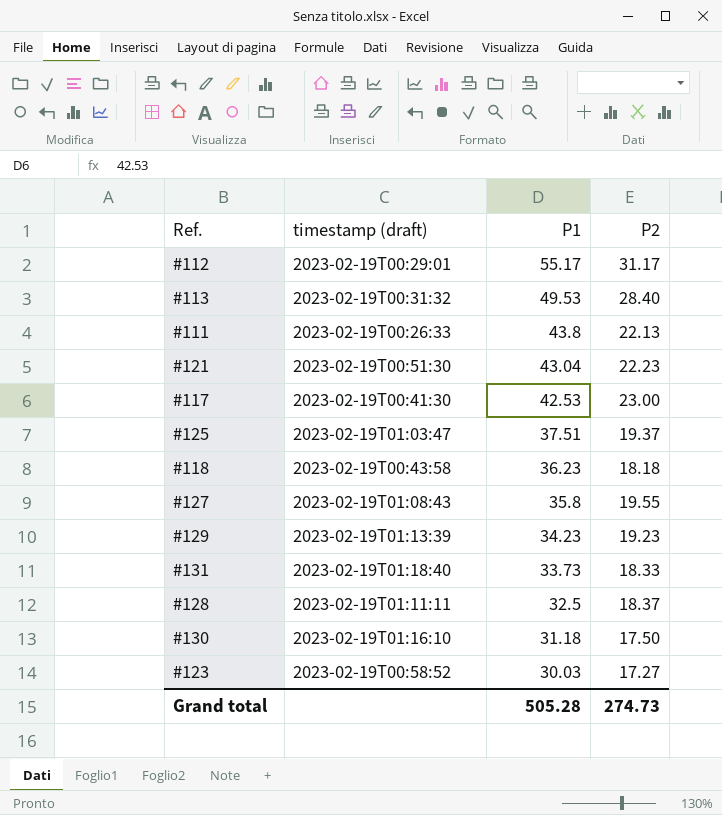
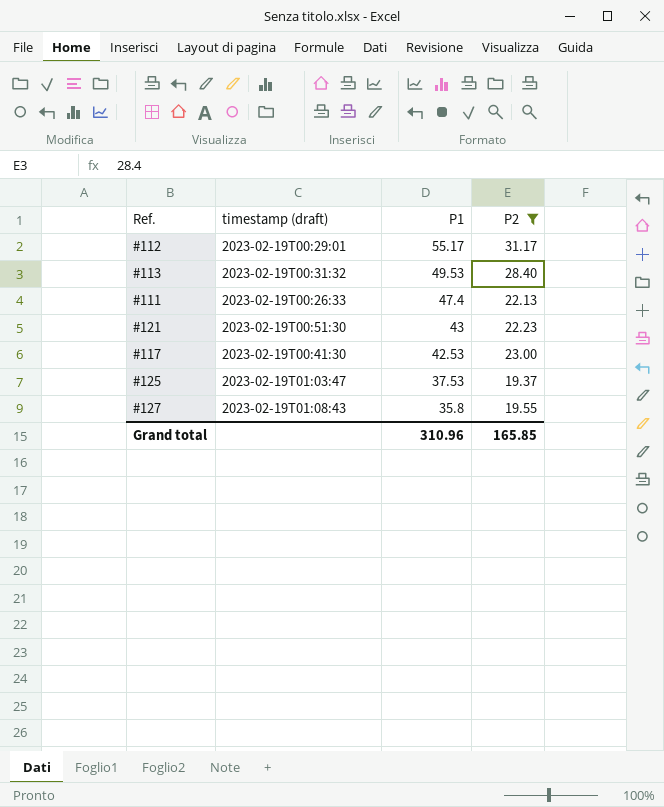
filter: none -> P2 >= 19.37
#111 | P1: 43.8 -> 47.4
#121 | P1: 43.04 -> 43
#125 | P1: 37.51 -> 37.53
Grand total | P1: 505.28 -> 310.96
Grand total | P2: 274.73 -> 165.85

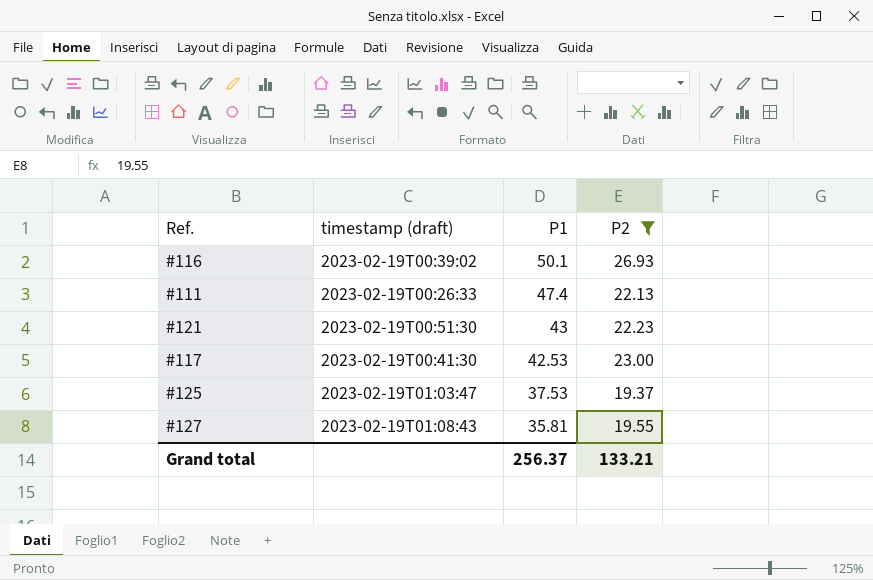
row #112: 2023-02-19T00:29:01 | 55.17 | 31.17 -> none
row #113: 2023-02-19T00:31:32 | 49.53 | 28.40 -> none
row #116: none -> 2023-02-19T00:39:02 | 50.1 | 26.93
#127 | P1: 35.8 -> 35.81
Grand total | P1: 310.96 -> 256.37
Grand total | P2: 165.85 -> 133.21

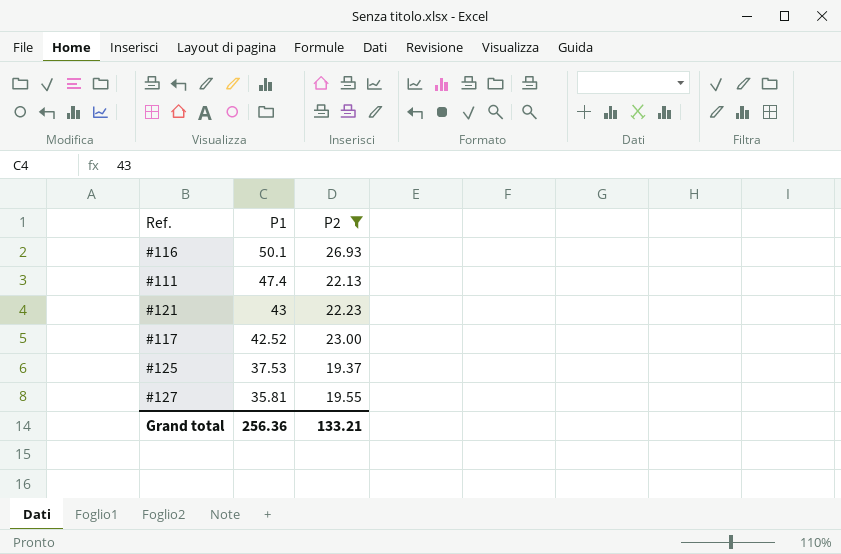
column timestamp (draft) | position: 2 -> none
#117 | P1: 42.53 -> 42.52
Grand total | P1: 256.37 -> 256.36

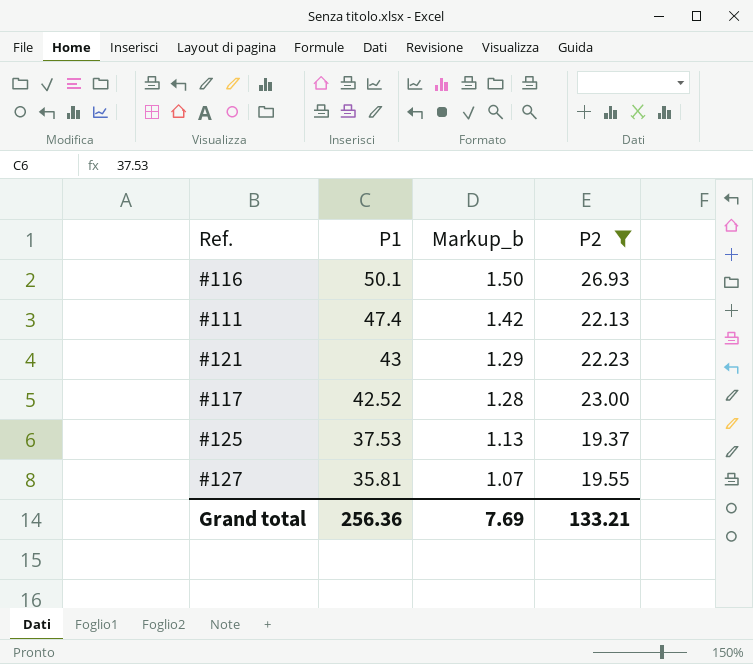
column Markup_b | formula: none -> [P1] * 0.03

